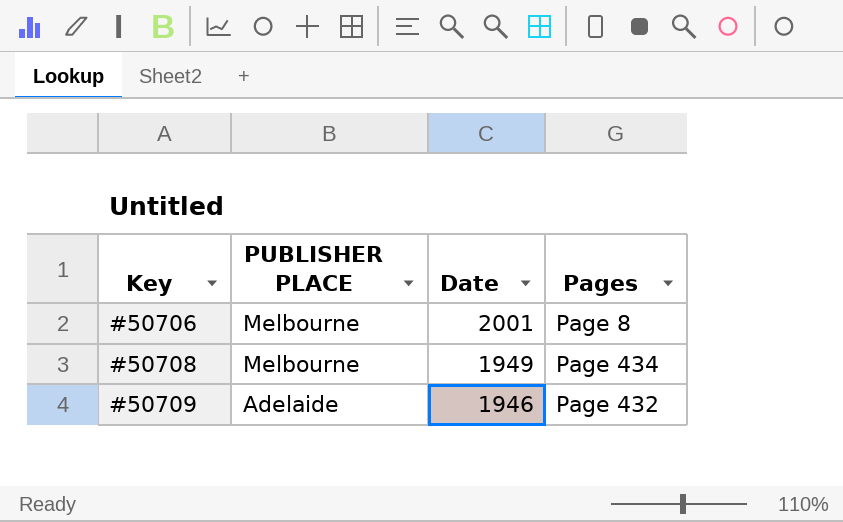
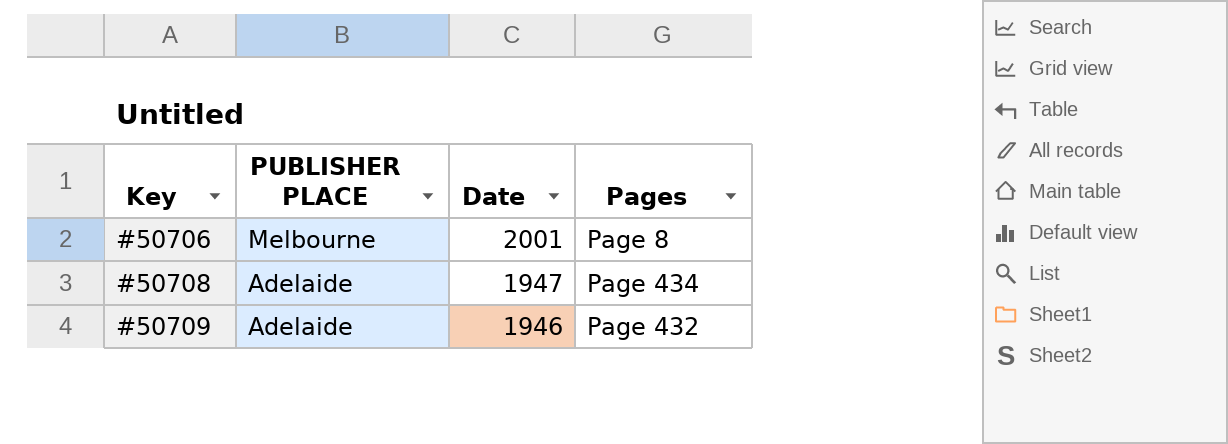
#50708 | PUBLISHER PLACE: Melbourne -> Adelaide
#50708 | Date: 1949 -> 1947

